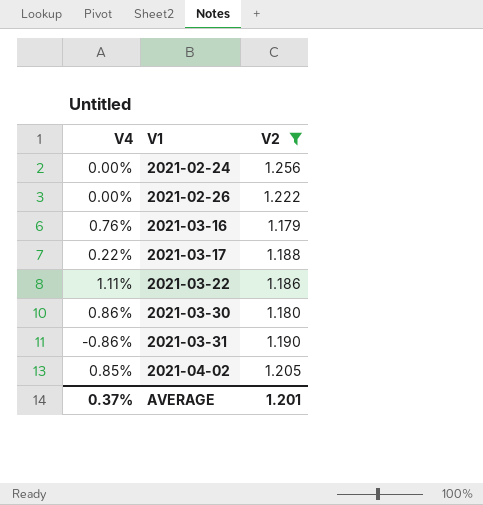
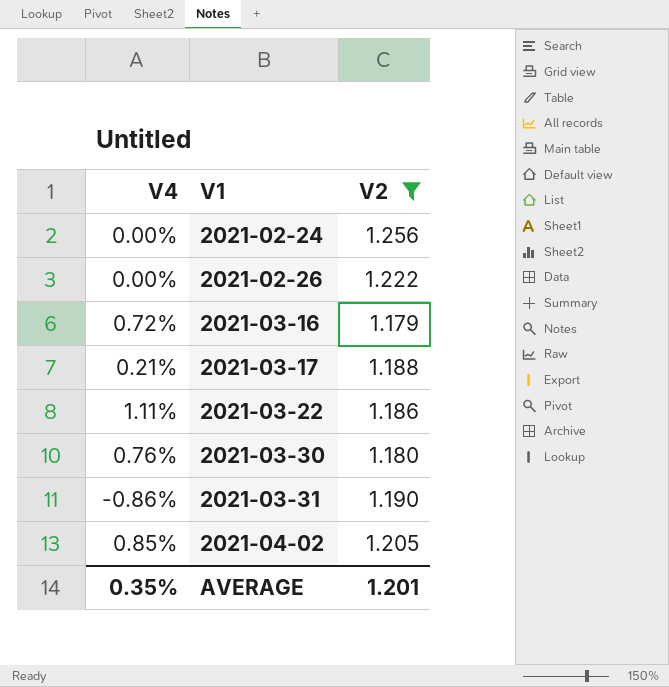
2021-03-16 | V4: 0.76% -> 0.72%
2021-03-17 | V4: 0.22% -> 0.21%
2021-03-30 | V4: 0.86% -> 0.76%
AVERAGE | V4: 0.37% -> 0.35%

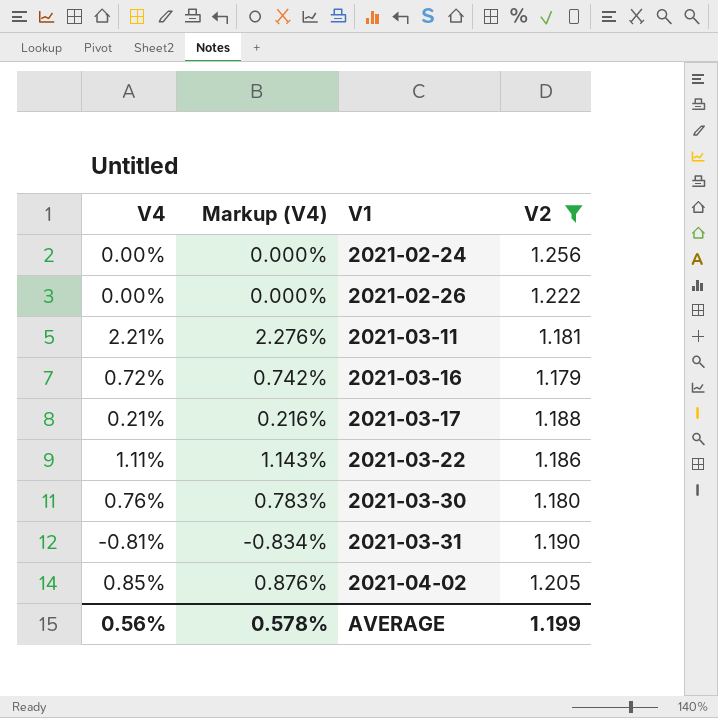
column Markup (V4) | formula: none -> [V4] * 1.03
row 2021-03-11: none -> 2.21% | 2.276% | 1.181
2021-03-31 | V4: -0.86% -> -0.81%
AVERAGE | V4: 0.35% -> 0.56%
AVERAGE | V2: 1.201 -> 1.199

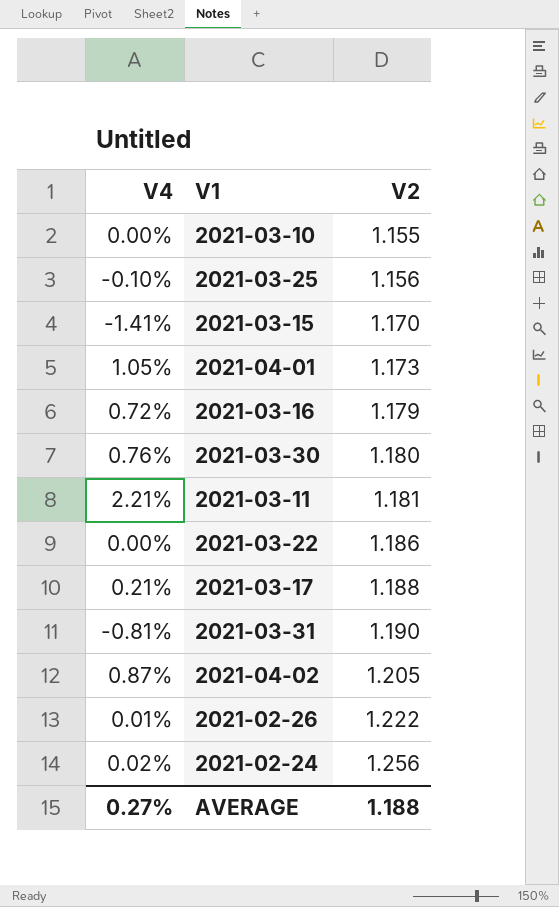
filter: V2 >= 1.179 -> none
row order: V1 ascending -> V2 ascending
column Markup (V4) | formula: [V4] * 1.03 -> none
2021-03-22 | V4: 1.11% -> 0.00%
2021-04-02 | V4: 0.85% -> 0.87%
2021-02-26 | V4: 0.00% -> 0.01%
2021-02-24 | V4: 0.00% -> 0.02%
AVERAGE | V4: 0.56% -> 0.27%
AVERAGE | V2: 1.199 -> 1.188

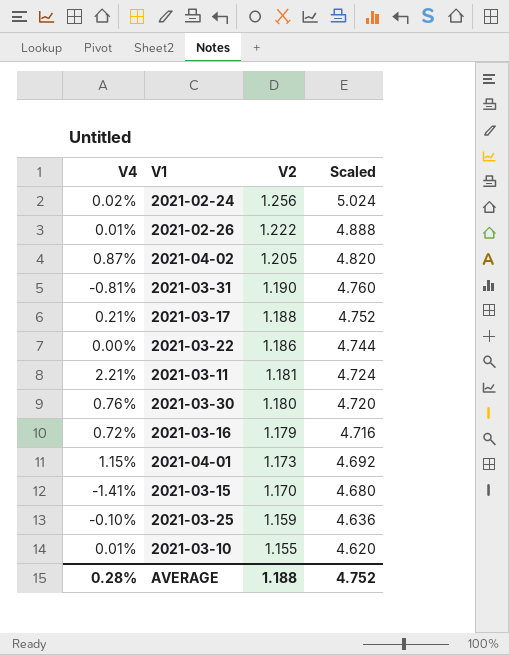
row order: V2 ascending -> V2 descending
column Scaled | formula: none -> [V2] * 4
2021-04-01 | V4: 1.05% -> 1.15%
2021-03-25 | V2: 1.156 -> 1.159
2021-03-10 | V4: 0.00% -> 0.01%
AVERAGE | V4: 0.27% -> 0.28%

